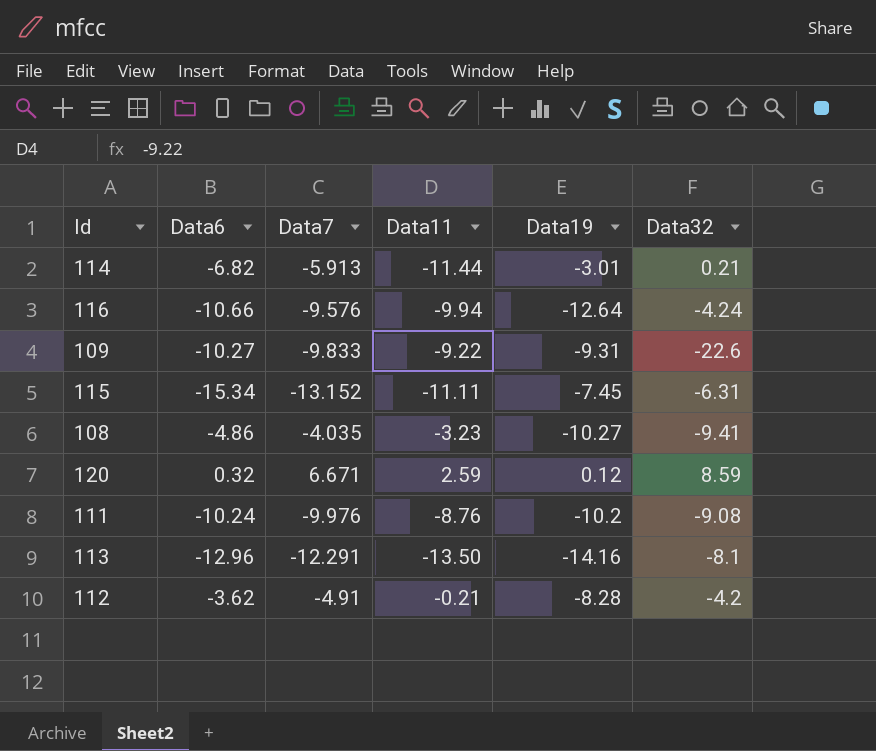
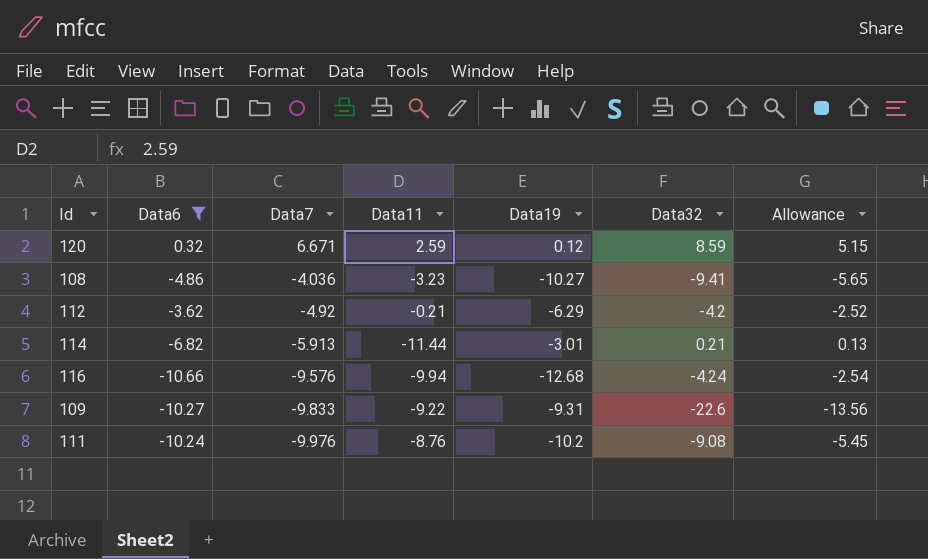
filter: none -> Data6 >= -10.66
row order: none -> Data7 descending
column Allowance | formula: none -> [Data32] * 0.6
108 | Data7: -4.035 -> -4.036
112 | Data7: -4.91 -> -4.92
112 | Data19: -8.28 -> -6.29
116 | Data19: -12.64 -> -12.68

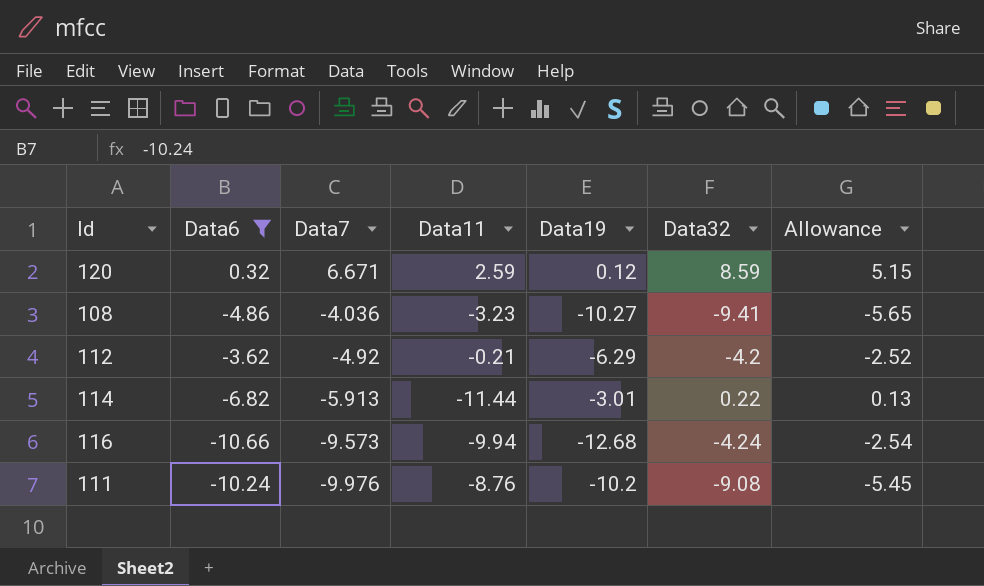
row 109: -10.27 | -9.833 | -9.22 | -9.31 | -22.6 | -13.56 -> none
114 | Data32: 0.21 -> 0.22
116 | Data7: -9.576 -> -9.573

